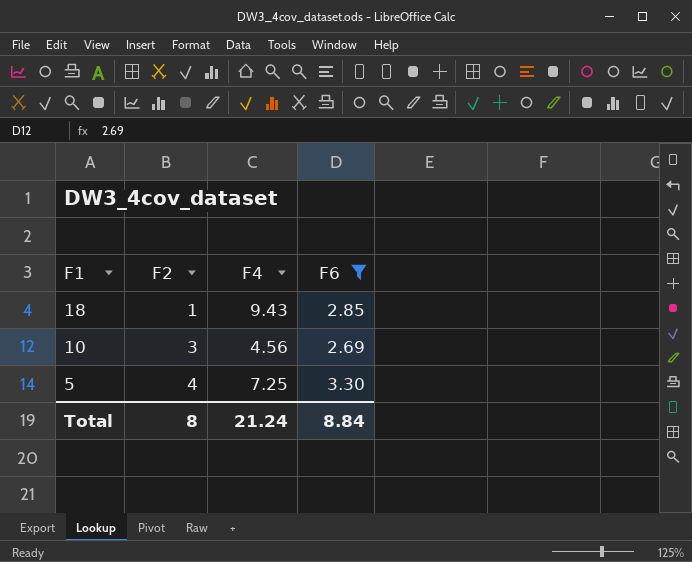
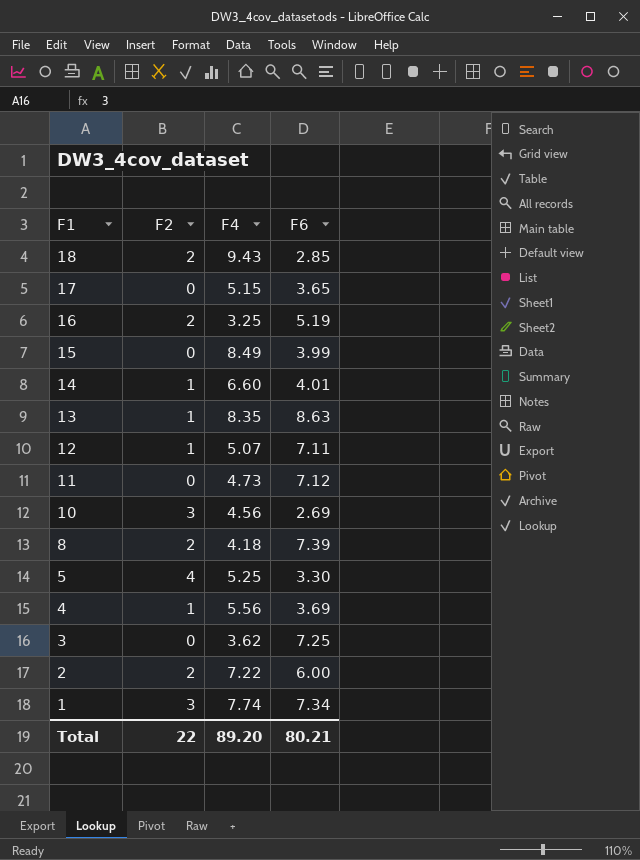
filter: F6 <= 3.30 -> none
18 | F2: 1 -> 2
5 | F4: 7.25 -> 5.25
Total | F2: 8 -> 22
Total | F4: 21.24 -> 89.20
Total | F6: 8.84 -> 80.21

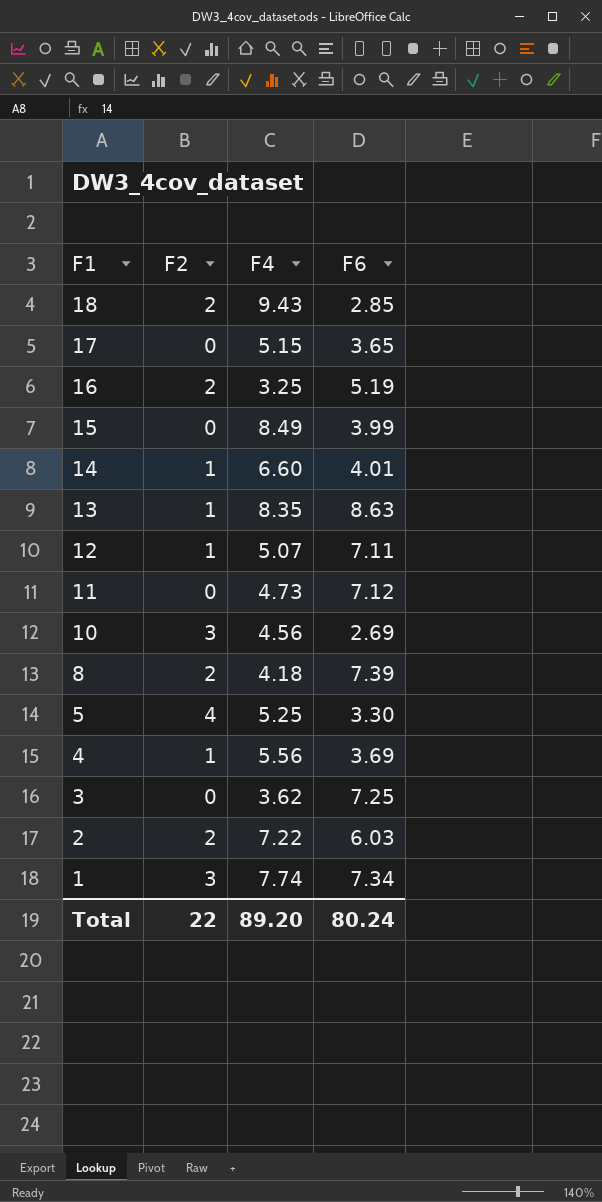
2 | F6: 6.00 -> 6.03
Total | F6: 80.21 -> 80.24

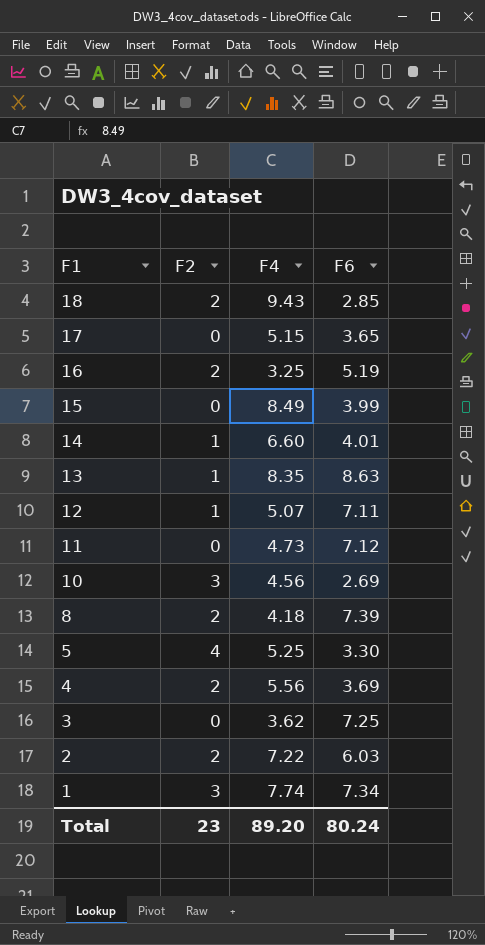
4 | F2: 1 -> 2
Total | F2: 22 -> 23

